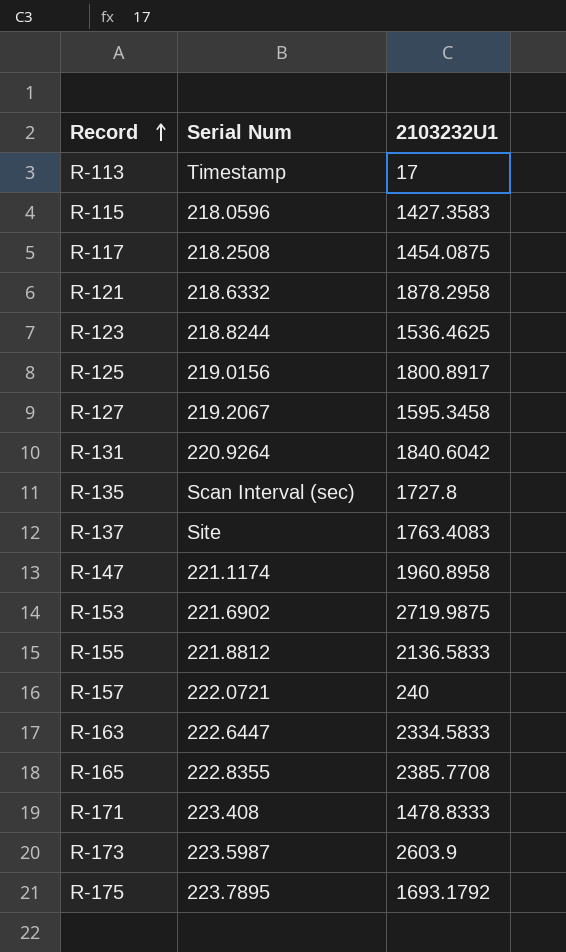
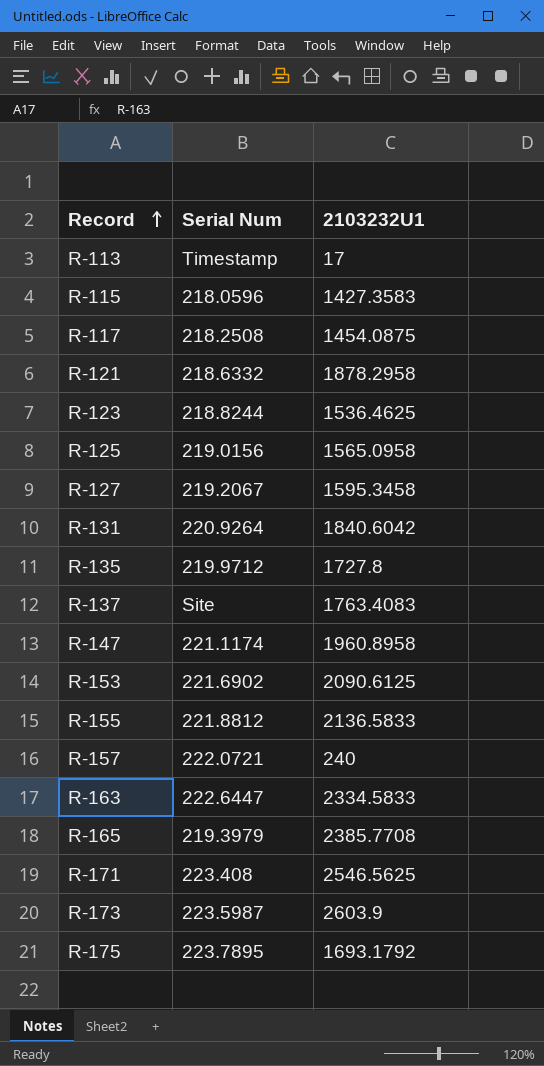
R-125 | 2103232U1: 1800.8917 -> 1565.0958
R-135 | Serial Num: Scan Interval (sec) -> 219.9712
R-153 | 2103232U1: 2719.9875 -> 2090.6125
R-165 | Serial Num: 222.8355 -> 219.3979
R-171 | 2103232U1: 1478.8333 -> 2546.5625

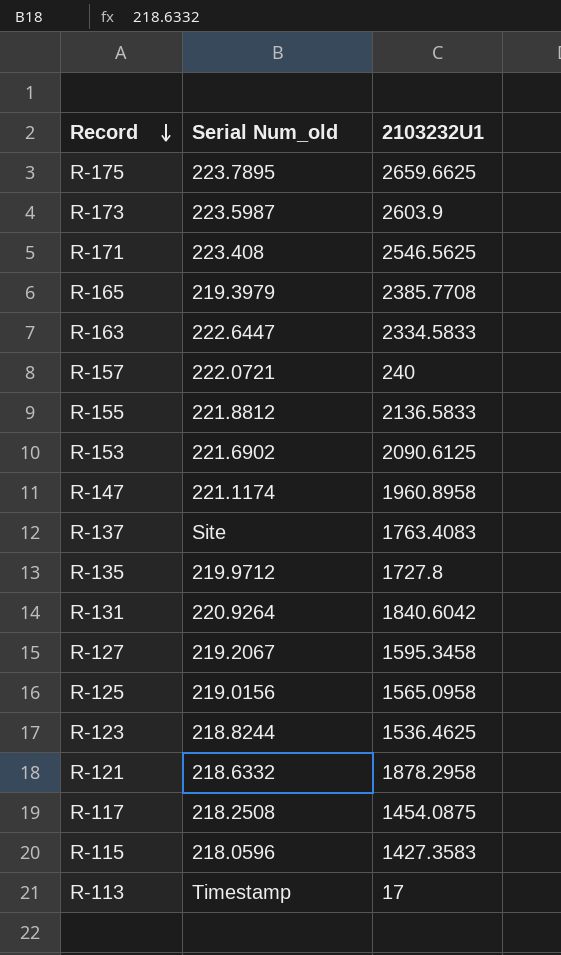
row order: Record ascending -> Record descending
column name: Serial Num -> Serial Num_old
R-175 | 2103232U1: 1693.1792 -> 2659.6625

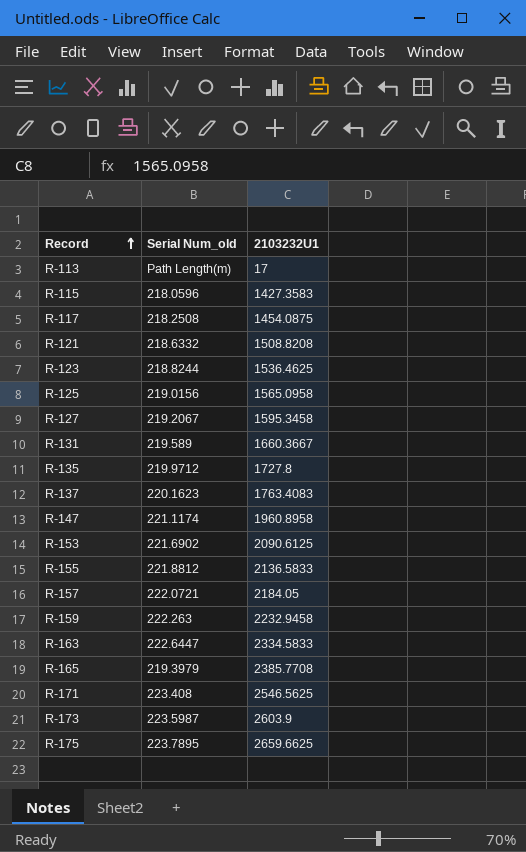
row order: Record descending -> Record ascending
R-113 | Serial Num_old: Timestamp -> Path Length(m)
R-121 | 2103232U1: 1878.2958 -> 1508.8208
R-131 | Serial Num_old: 220.9264 -> 219.589
R-131 | 2103232U1: 1840.6042 -> 1660.3667
R-137 | Serial Num_old: Site -> 220.1623
R-157 | 2103232U1: 240 -> 2184.05
row R-159: none -> 222.263 | 2232.9458

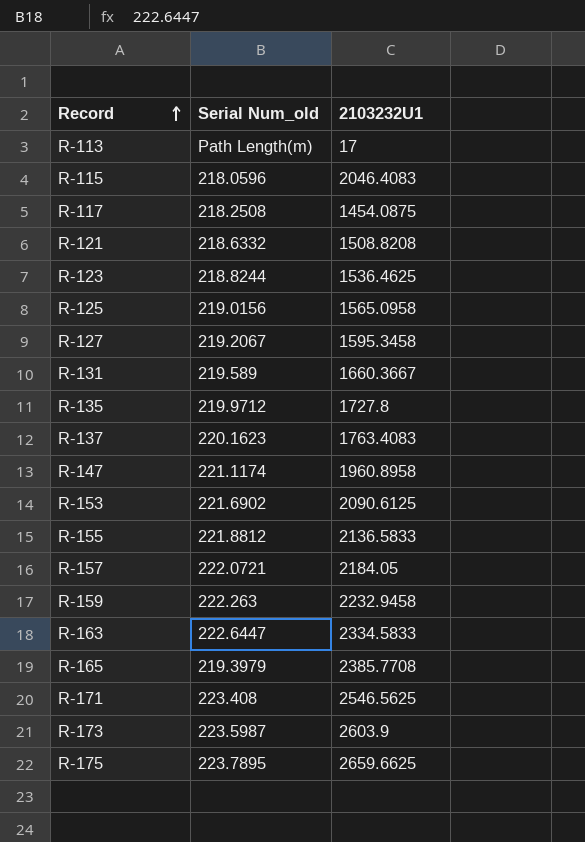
R-115 | 2103232U1: 1427.3583 -> 2046.4083

